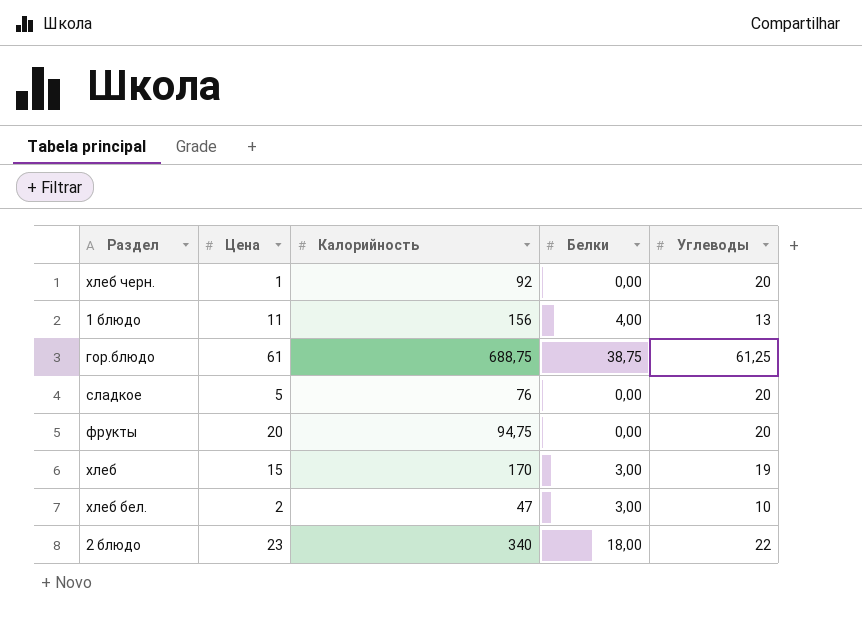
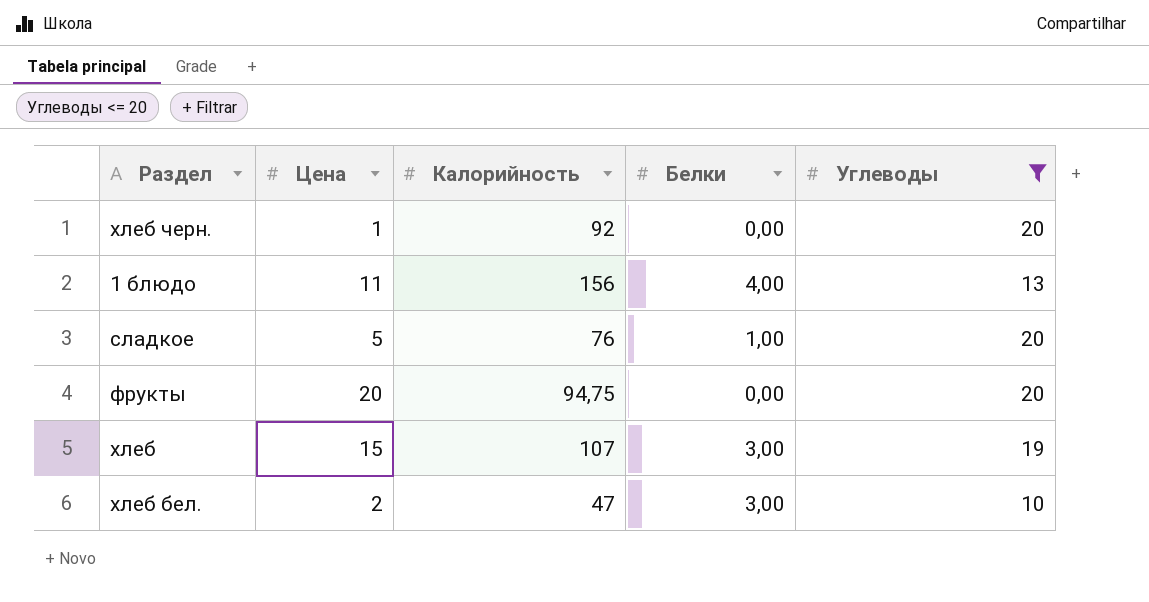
filter: none -> Углеводы <= 20
сладкое | Белки: 0,00 -> 1,00
хлеб | Калорийность: 170 -> 107

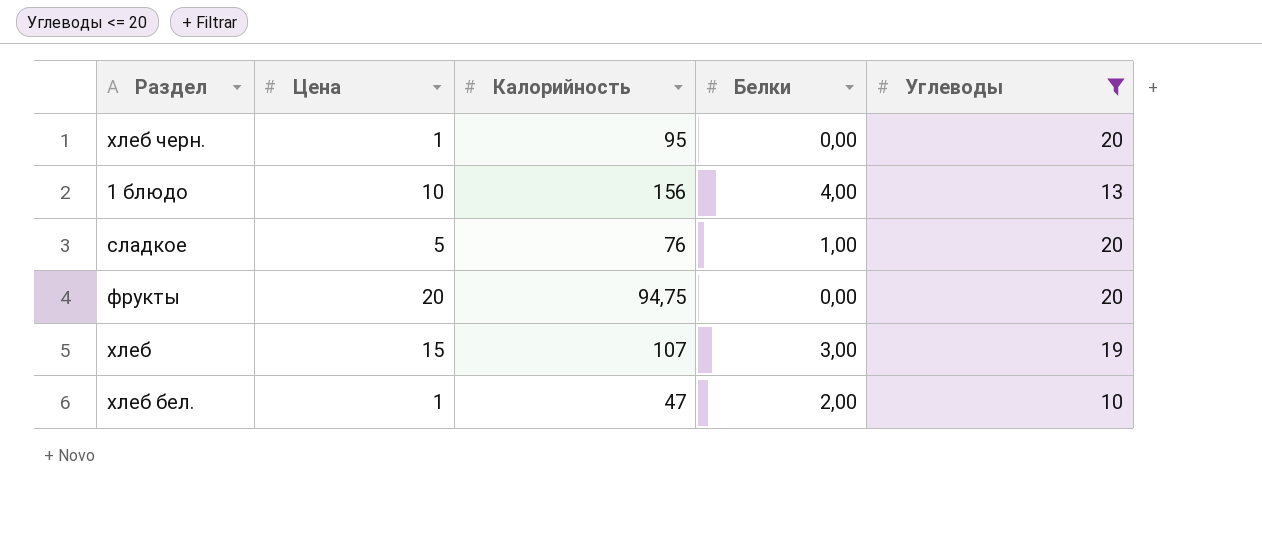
хлеб черн. | Калорийность: 92 -> 95
1 блюдо | Цена: 11 -> 10
хлеб бел. | Цена: 2 -> 1
хлеб бел. | Белки: 3,00 -> 2,00

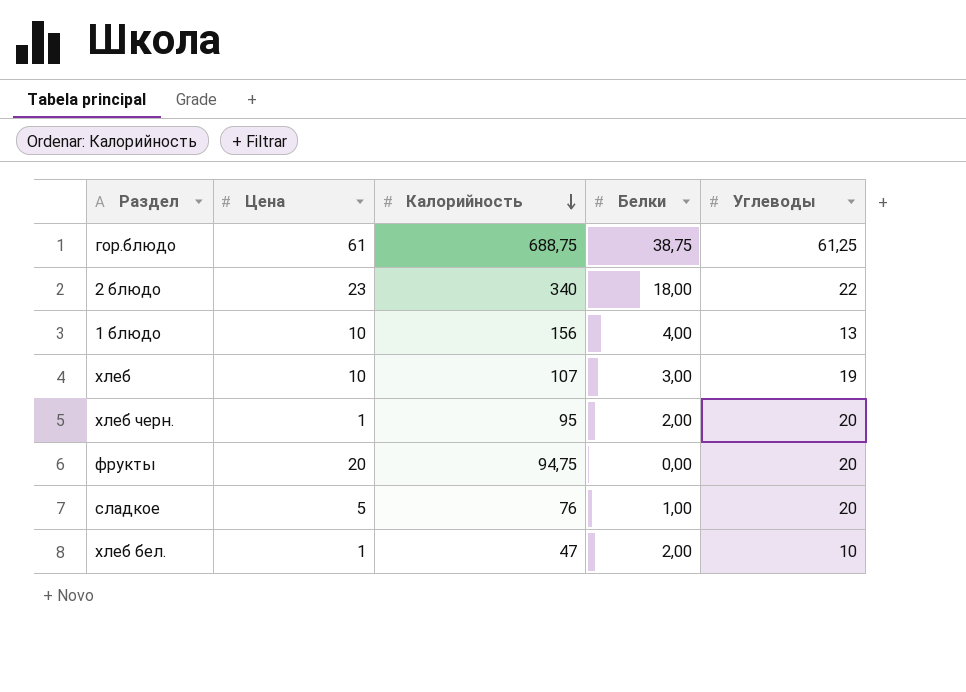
filter: Углеводы <= 20 -> none
row order: none -> Калорийность descending
хлеб | Цена: 15 -> 10
хлеб черн. | Белки: 0,00 -> 2,00

